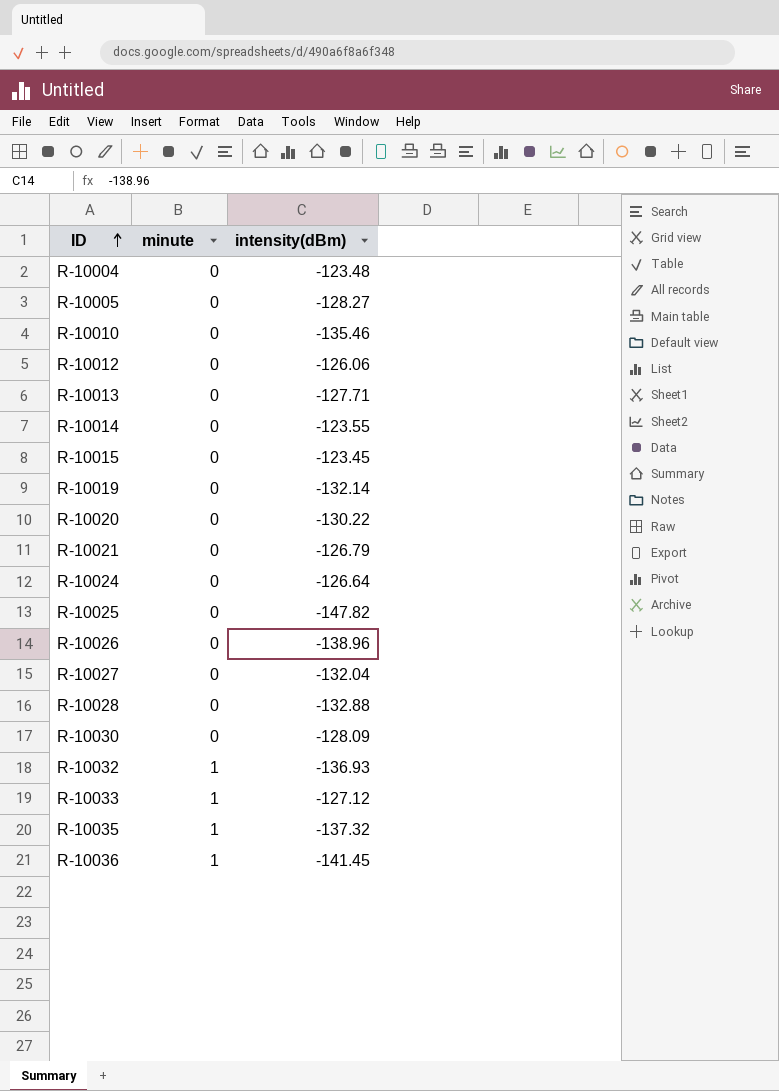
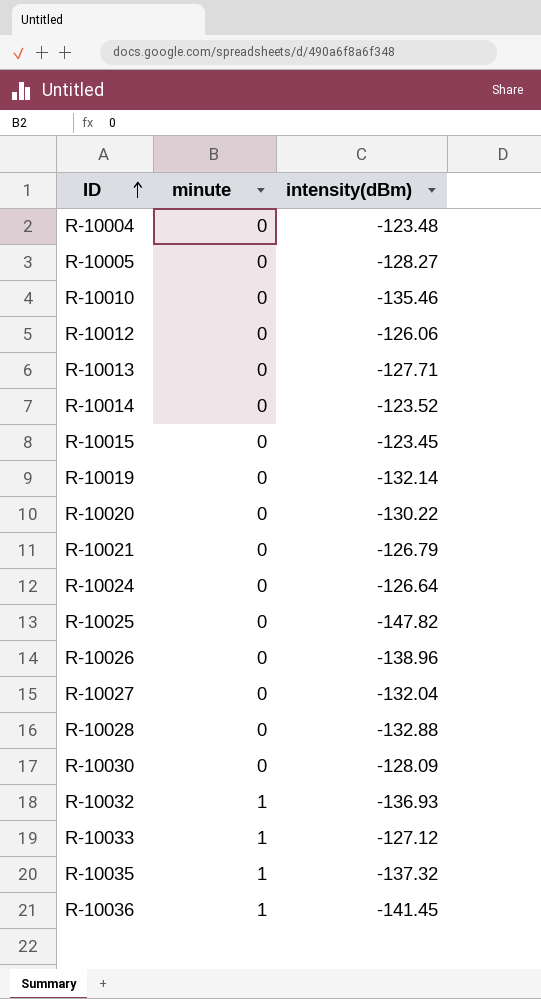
R-10014 | intensity(dBm): -123.55 -> -123.52

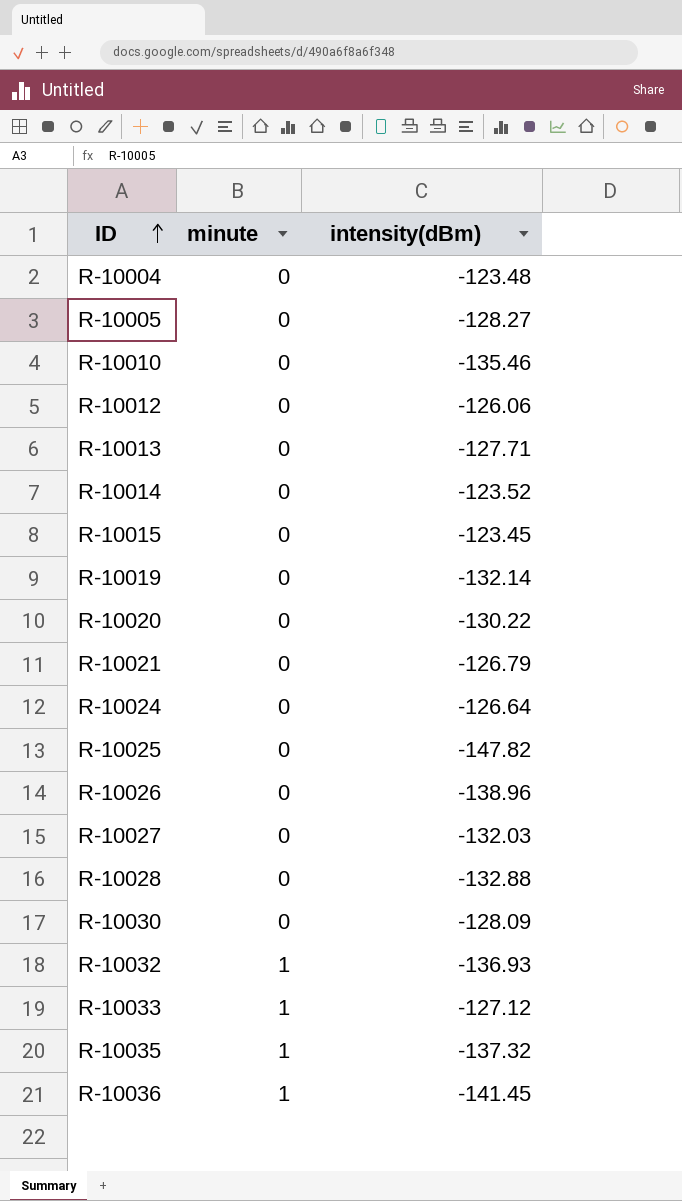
R-10027 | intensity(dBm): -132.04 -> -132.03

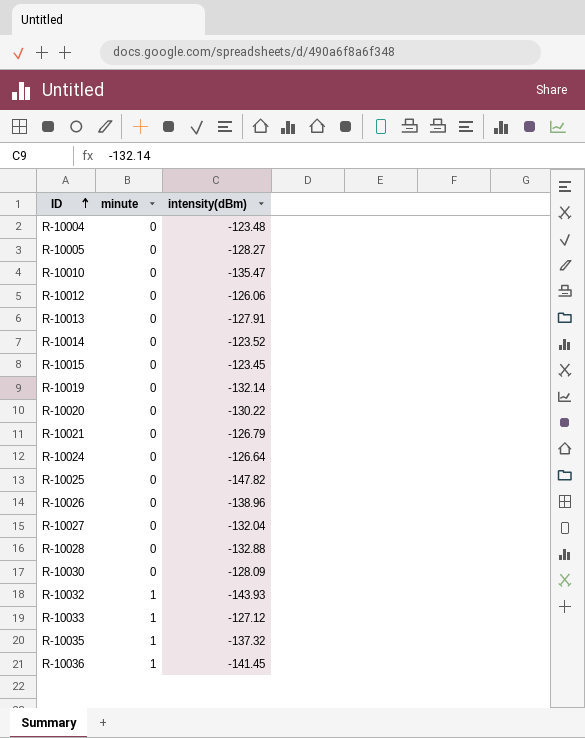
R-10010 | intensity(dBm): -135.46 -> -135.47
R-10013 | intensity(dBm): -127.71 -> -127.91
R-10027 | intensity(dBm): -132.03 -> -132.04
R-10032 | intensity(dBm): -136.93 -> -143.93

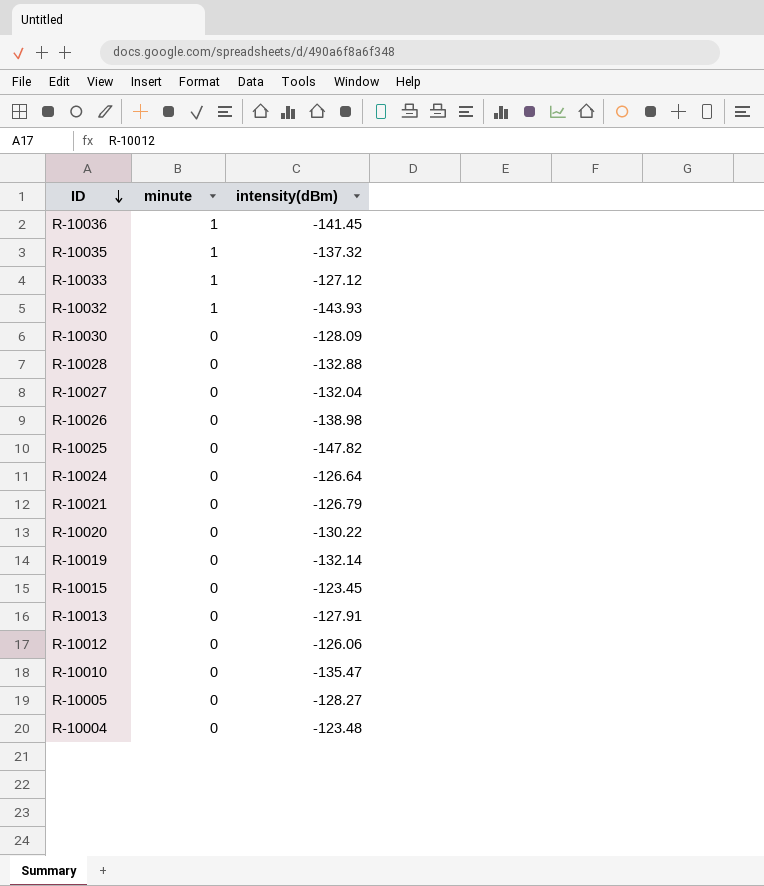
row order: ID ascending -> ID descending
row R-10014: 0 | -123.52 -> none
R-10026 | intensity(dBm): -138.96 -> -138.98

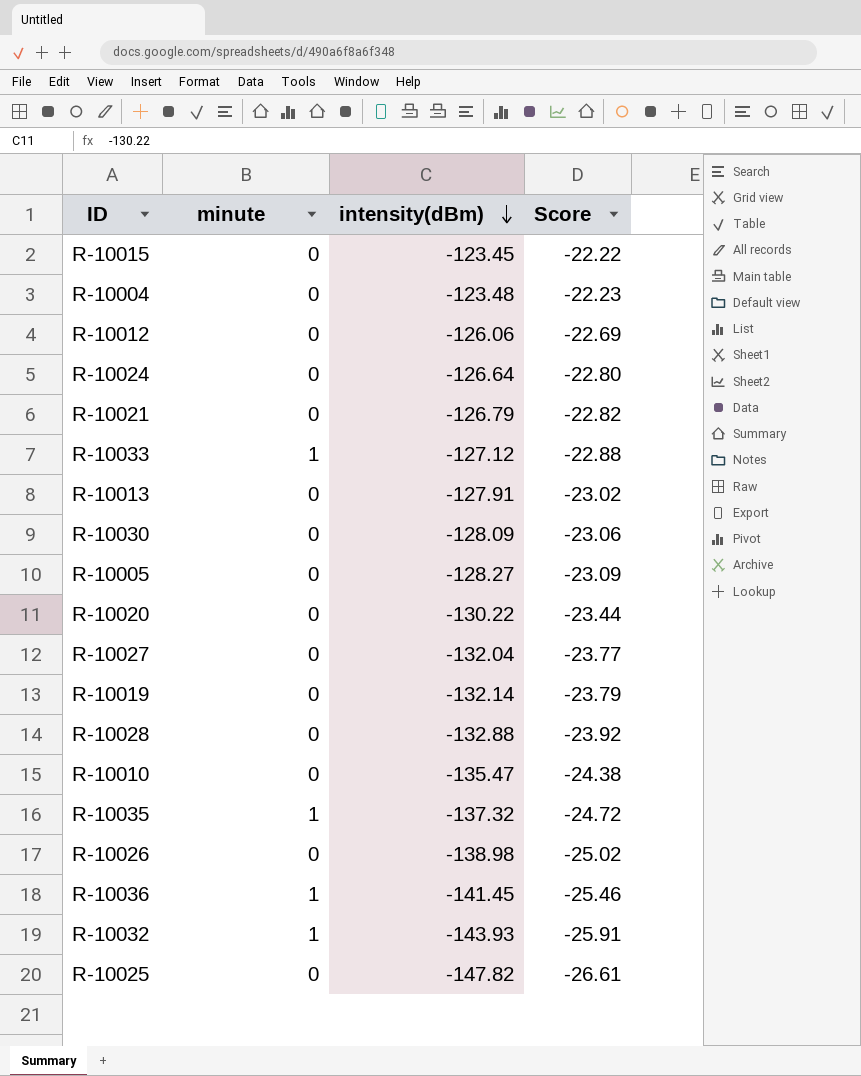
row order: ID descending -> intensity(dBm) descending
column Score | formula: none -> [intensity(dBm)] * 0.18

